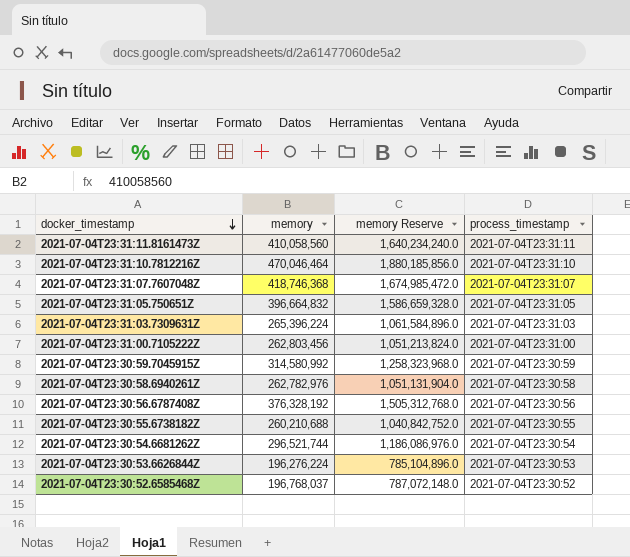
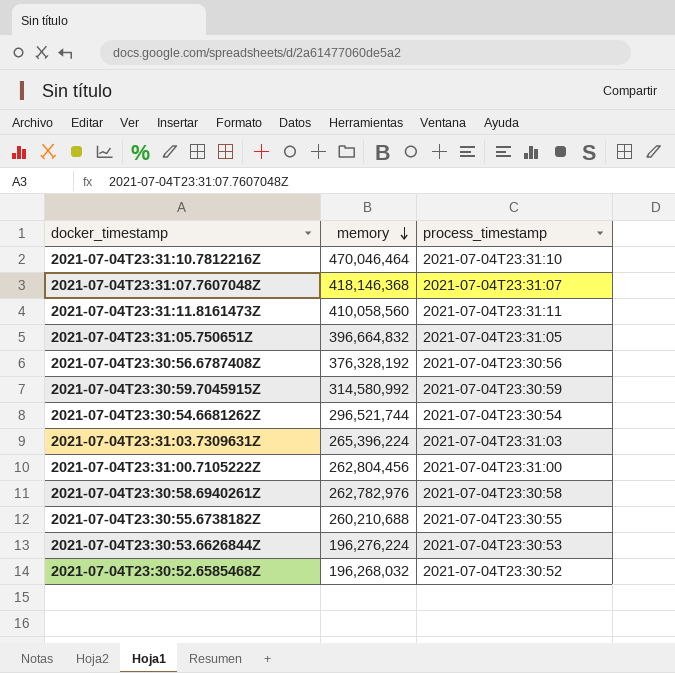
row order: docker_timestamp descending -> memory descending
column memory Reserve | formula: [memory] * 4 -> none
2021-07-04T23:31:07.7607048Z | memory: 418,746,368 -> 418,146,368
2021-07-04T23:31:00.7105222Z | memory: 262,803,456 -> 262,804,456
2021-07-04T23:30:52.6585468Z | memory: 196,768,037 -> 196,268,032

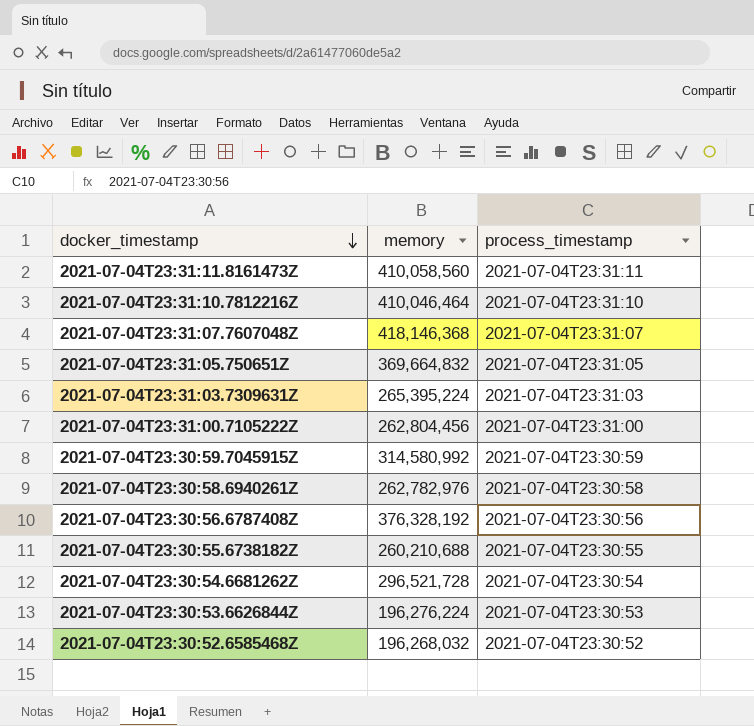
row order: memory descending -> docker_timestamp descending
2021-07-04T23:31:10.7812216Z | memory: 470,046,464 -> 410,046,464
2021-07-04T23:31:05.750651Z | memory: 396,664,832 -> 369,664,832
2021-07-04T23:31:03.7309631Z | memory: 265,396,224 -> 265,395,224
2021-07-04T23:30:54.6681262Z | memory: 296,521,744 -> 296,521,728

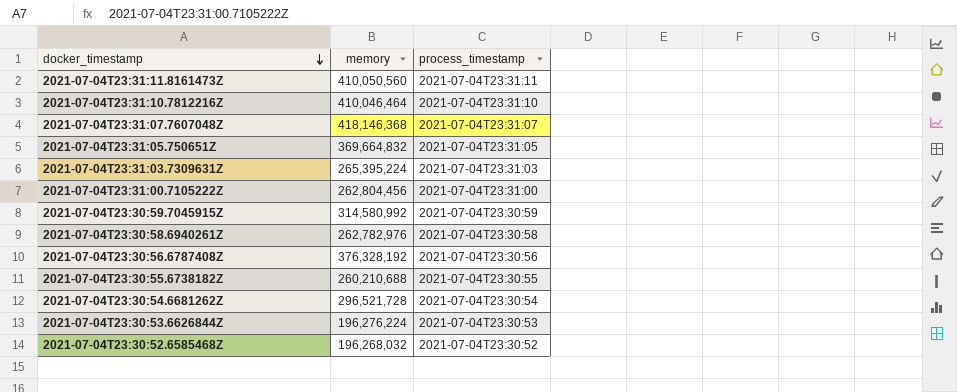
2021-07-04T23:31:11.8161473Z | memory: 410,058,560 -> 410,050,560

